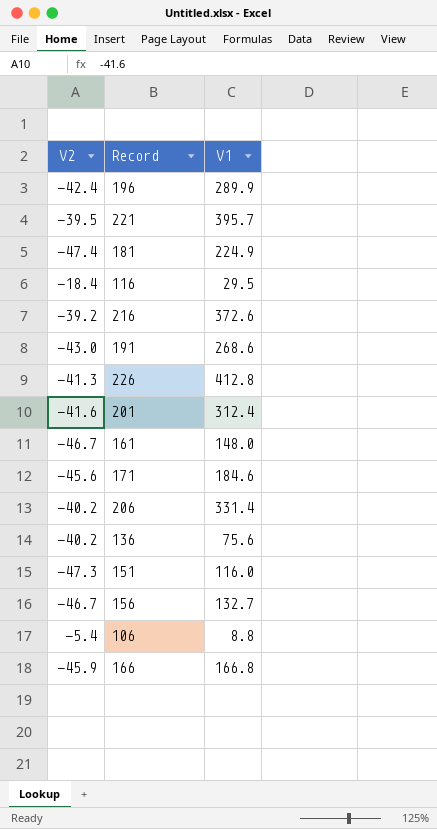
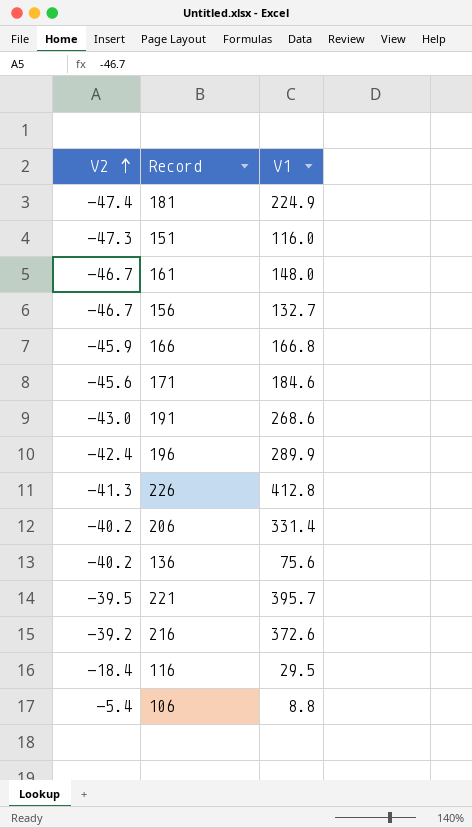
row order: none -> V2 ascending
row 201: -41.6 | 312.4 -> none

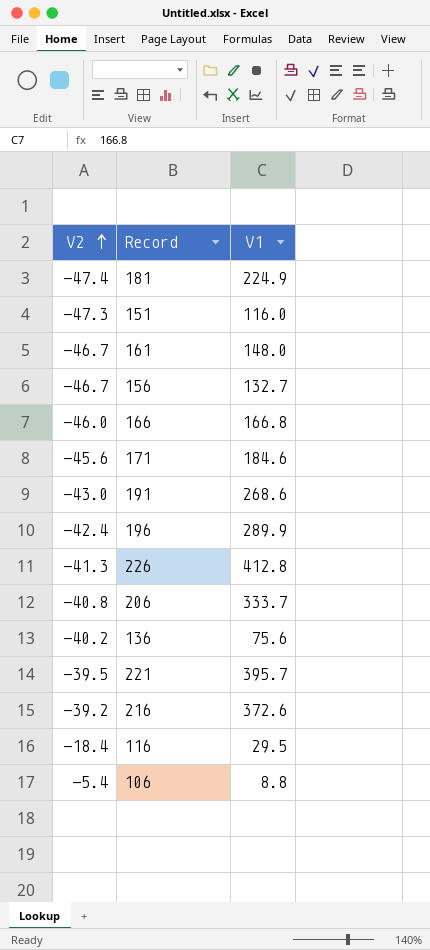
166 | V2: -45.9 -> -46.0
206 | V2: -40.2 -> -40.8
206 | V1: 331.4 -> 333.7

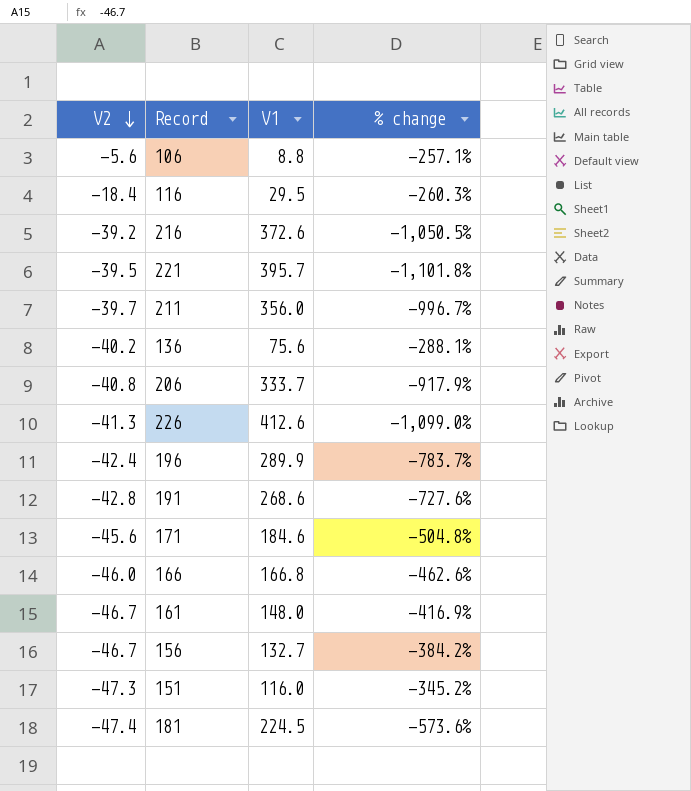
row order: V2 ascending -> V2 descending
column % change | formula: none -> ([V1] - [V2]) / [V2]
106 | V2: -5.4 -> -5.6
row 211: none -> -39.7 | 356.0 | -996.7%
226 | V1: 412.8 -> 412.6
191 | V2: -43.0 -> -42.8
181 | V1: 224.9 -> 224.5

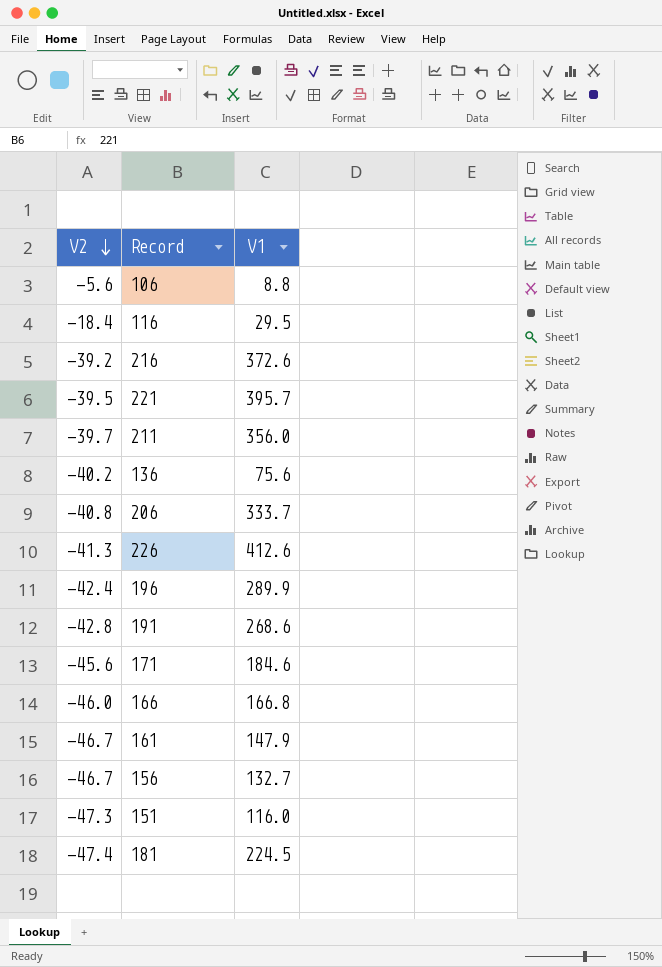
column % change | formula: ([V1] - [V2]) / [V2] -> none
161 | V1: 148.0 -> 147.9

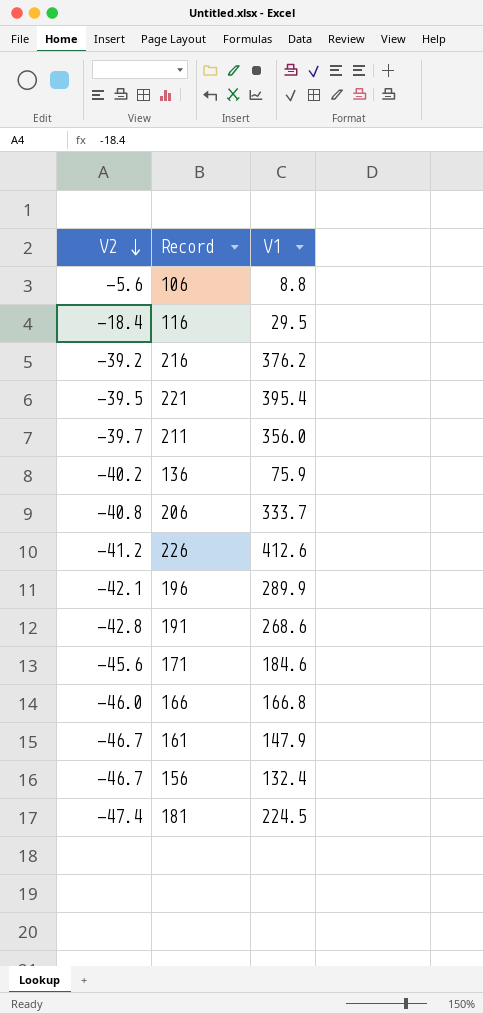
row 151: -47.3 | 116.0 -> none
216 | V1: 372.6 -> 376.2
221 | V1: 395.7 -> 395.4
136 | V1: 75.6 -> 75.9
226 | V2: -41.3 -> -41.2
196 | V2: -42.4 -> -42.1
156 | V1: 132.7 -> 132.4

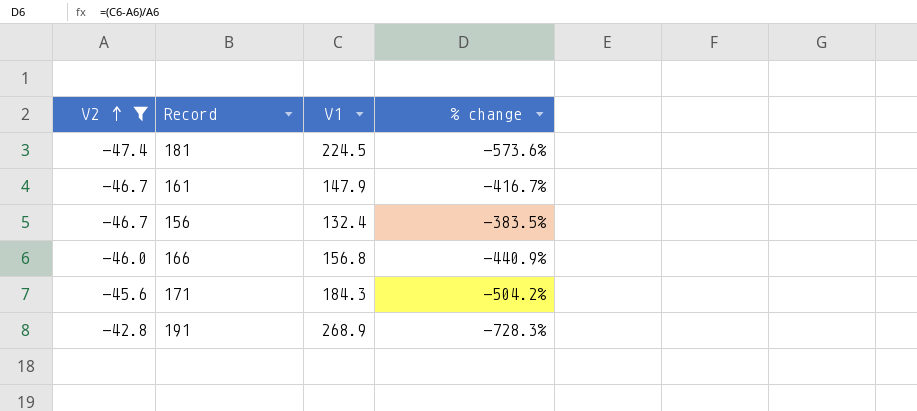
filter: none -> V2 <= -42.8
row order: V2 descending -> V2 ascending
column % change | formula: none -> ([V1] - [V2]) / [V2]
166 | V1: 166.8 -> 156.8
171 | V1: 184.6 -> 184.3
191 | V1: 268.6 -> 268.9

